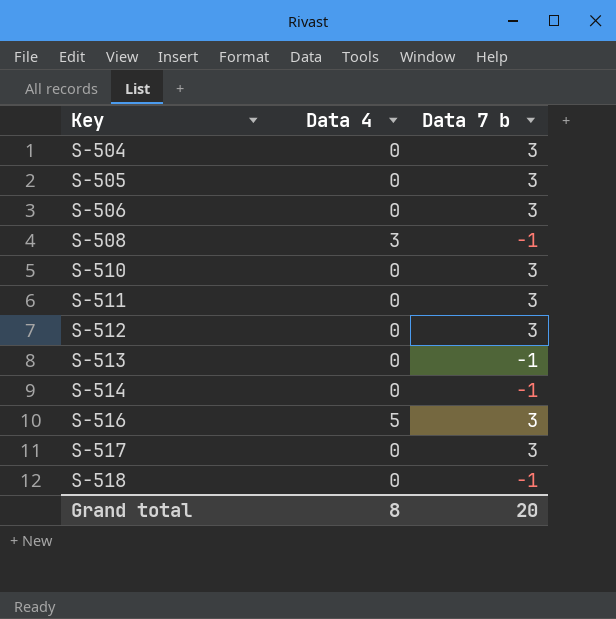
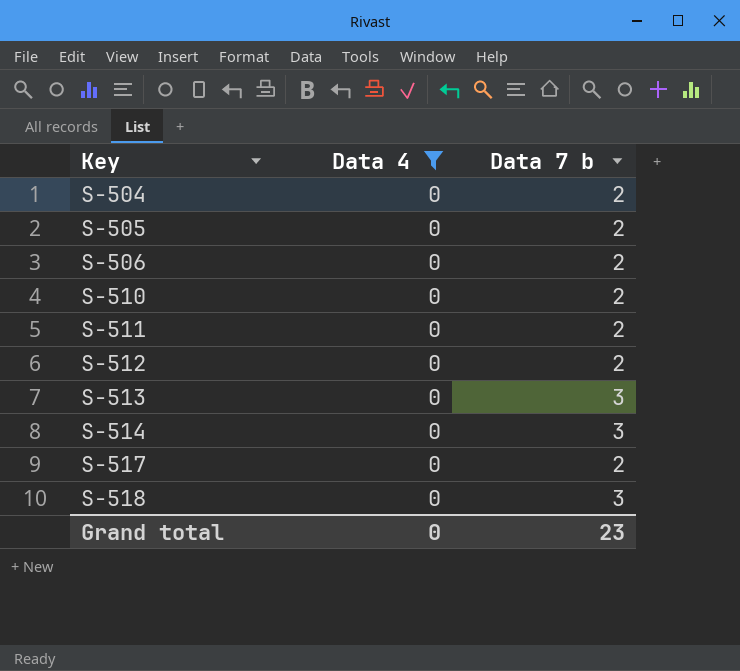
filter: none -> Data 4 = 0
S-504 | Data 7 b: 3 -> 2
S-505 | Data 7 b: 3 -> 2
S-506 | Data 7 b: 3 -> 2
S-510 | Data 7 b: 3 -> 2
S-511 | Data 7 b: 3 -> 2
S-512 | Data 7 b: 3 -> 2
S-513 | Data 7 b: -1 -> 3
S-514 | Data 7 b: -1 -> 3
S-517 | Data 7 b: 3 -> 2
S-518 | Data 7 b: -1 -> 3
Grand total | Data 4: 8 -> 0
Grand total | Data 7 b: 20 -> 23

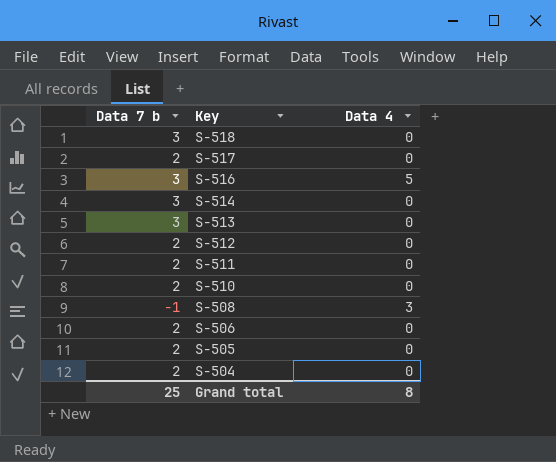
filter: Data 4 = 0 -> none
row order: Key ascending -> Key descending
column Data 7 b | position: 3 -> 1
Grand total | Data 7 b: 23 -> 25
Grand total | Data 4: 0 -> 8

